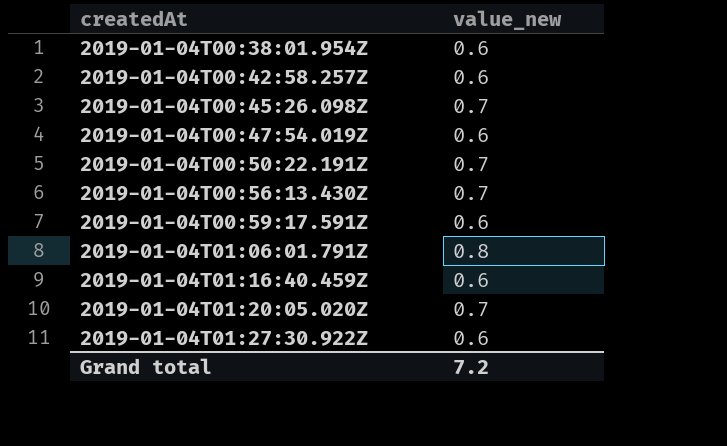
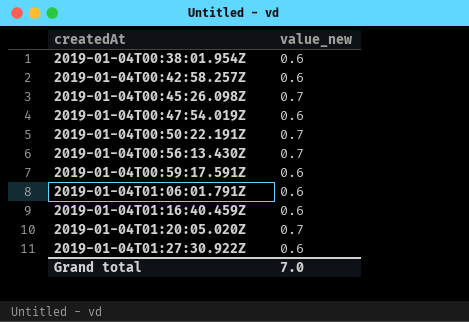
2019-01-04T01:06:01.791Z | value_new: 0.8 -> 0.6
Grand total | value_new: 7.2 -> 7.0

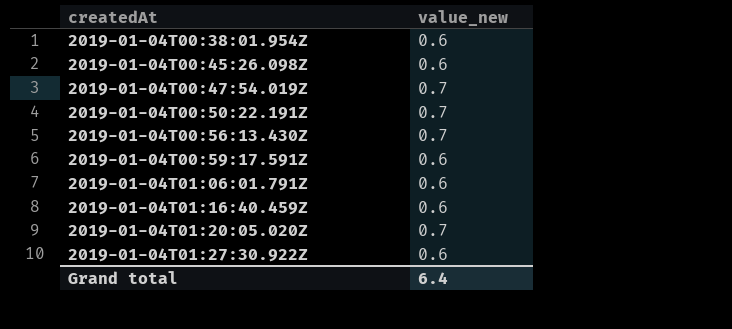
row 2019-01-04T00:42:58.257Z: 0.6 -> none
2019-01-04T00:45:26.098Z | value_new: 0.7 -> 0.6
2019-01-04T00:47:54.019Z | value_new: 0.6 -> 0.7
Grand total | value_new: 7.0 -> 6.4

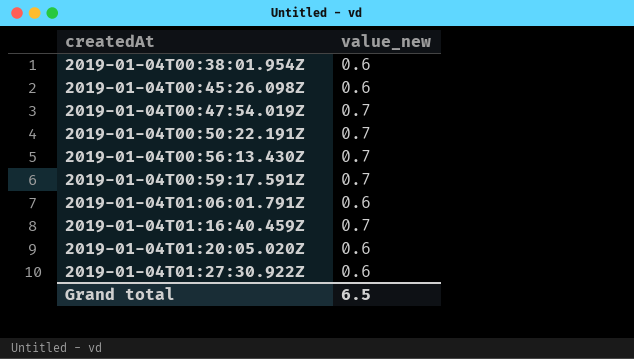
2019-01-04T00:59:17.591Z | value_new: 0.6 -> 0.7
2019-01-04T01:16:40.459Z | value_new: 0.6 -> 0.7
2019-01-04T01:20:05.020Z | value_new: 0.7 -> 0.6
Grand total | value_new: 6.4 -> 6.5

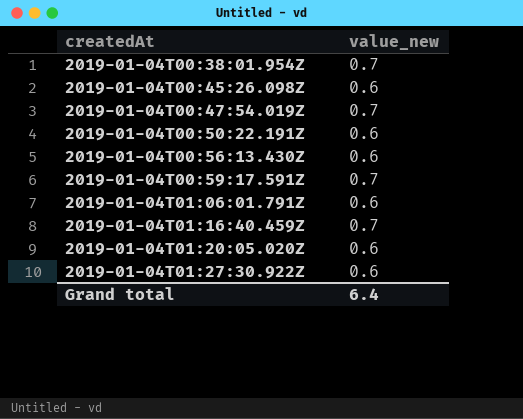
2019-01-04T00:38:01.954Z | value_new: 0.6 -> 0.7
2019-01-04T00:50:22.191Z | value_new: 0.7 -> 0.6
2019-01-04T00:56:13.430Z | value_new: 0.7 -> 0.6
Grand total | value_new: 6.5 -> 6.4

